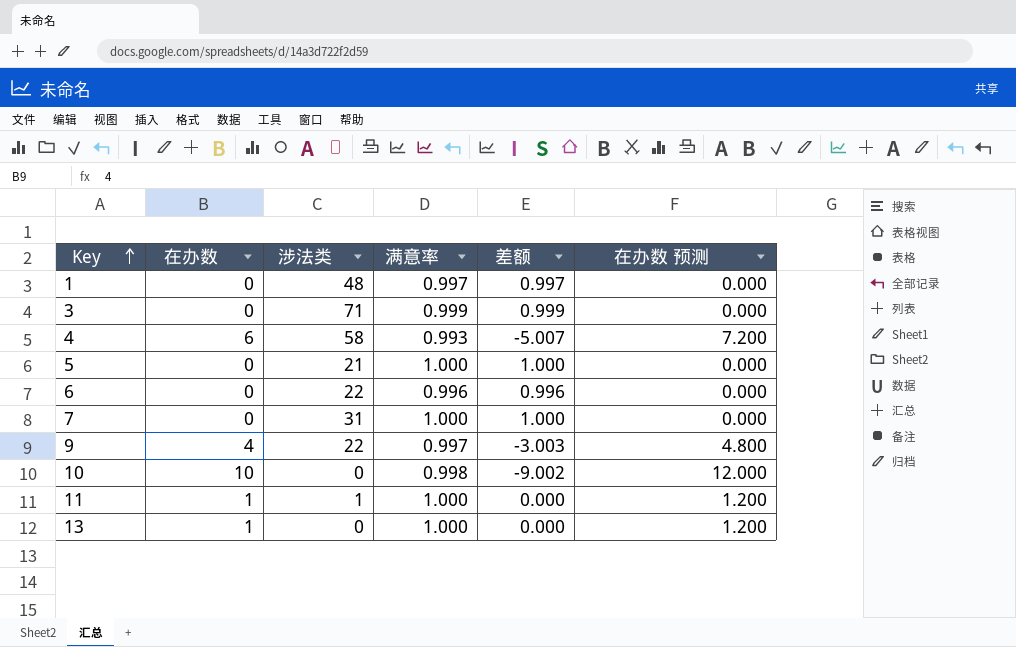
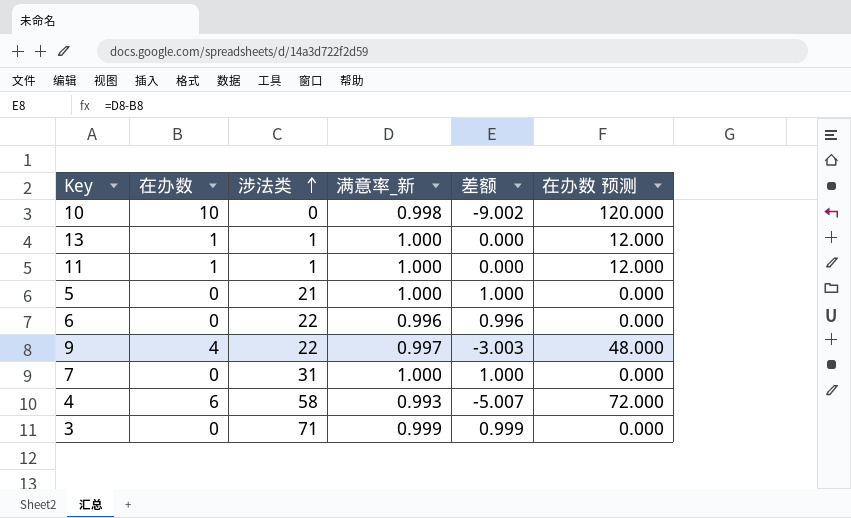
row order: Key ascending -> 涉法类 ascending
column name: 满意率 -> 满意率_新
column 在办数 预测 | formula: [在办数] * 1.2 -> [在办数] * 12
row 1: 0 | 48 | 0.997 | 0.997 | 0.000 -> none
13 | 涉法类: 0 -> 1

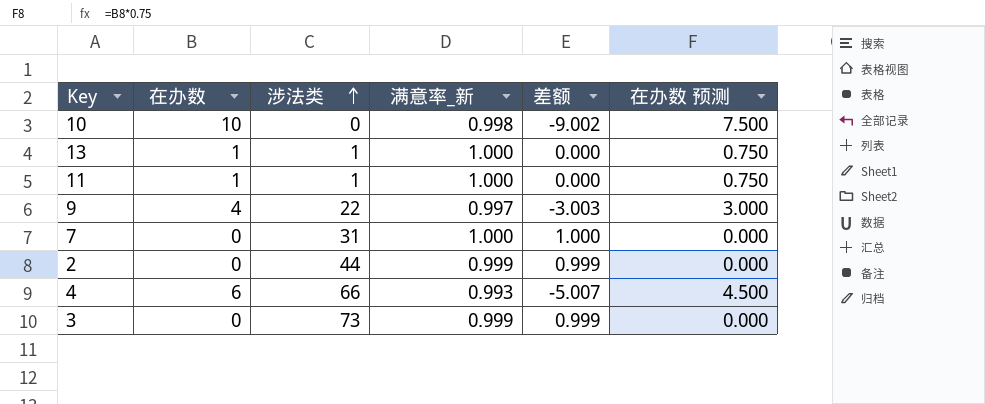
column 在办数 预测 | formula: [在办数] * 12 -> [在办数] * 0.75
row 5: 0 | 21 | 1.000 | 1.000 | 0.000 -> none
row 6: 0 | 22 | 0.996 | 0.996 | 0.000 -> none
row 2: none -> 0 | 44 | 0.999 | 0.999 | 0.000
4 | 涉法类: 58 -> 66
3 | 涉法类: 71 -> 73

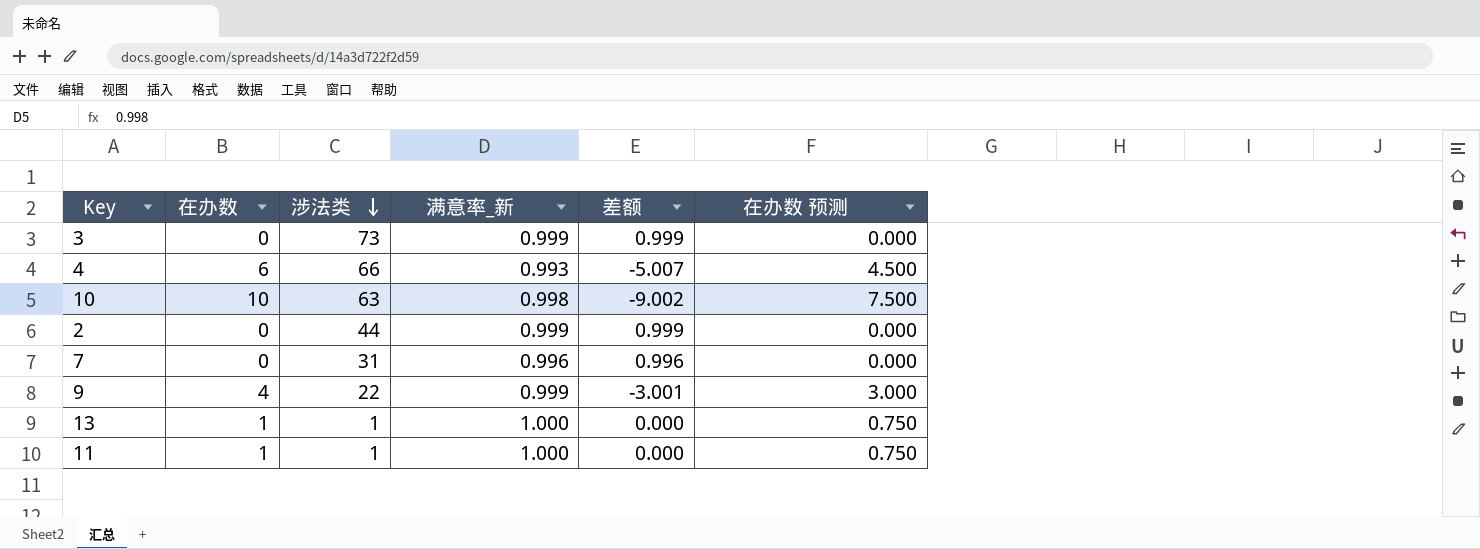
row order: 涉法类 ascending -> 涉法类 descending
10 | 涉法类: 0 -> 63
7 | 满意率_新: 1.000 -> 0.996
7 | 差额: 1.000 -> 0.996
9 | 满意率_新: 0.997 -> 0.999
9 | 差额: -3.003 -> -3.001

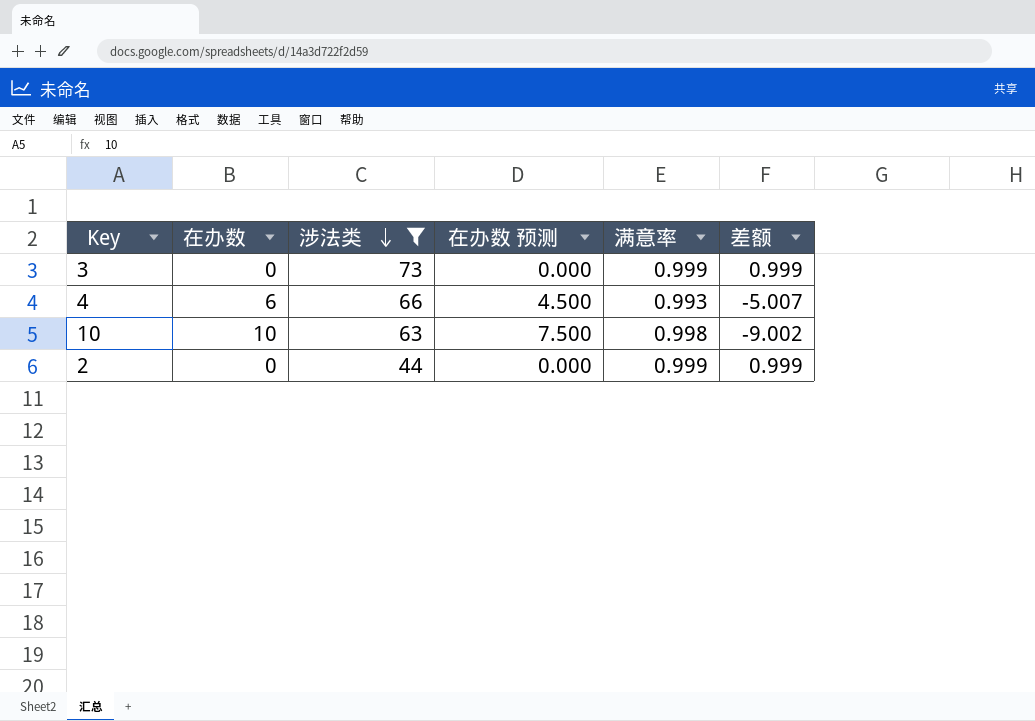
filter: none -> 涉法类 >= 44
column 在办数 预测 | position: 6 -> 4
column name: 满意率_新 -> 满意率

